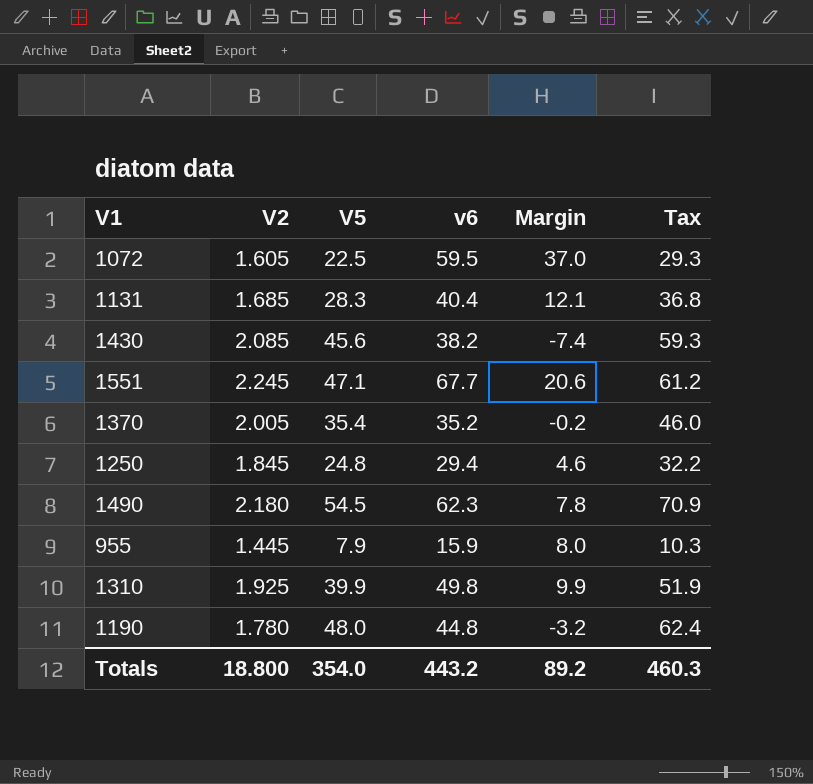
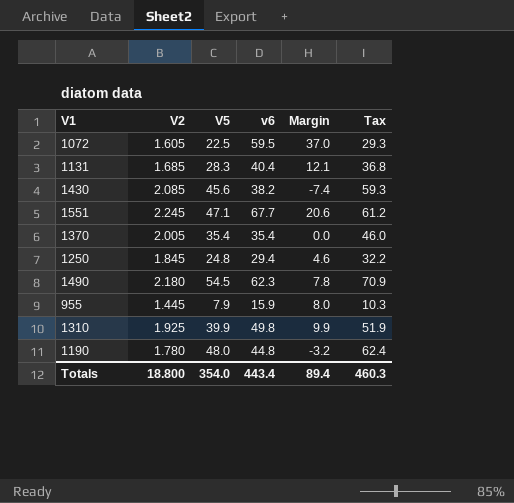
1370 | v6: 35.2 -> 35.4
1370 | Margin: -0.2 -> 0.0
Totals | v6: 443.2 -> 443.4
Totals | Margin: 89.2 -> 89.4

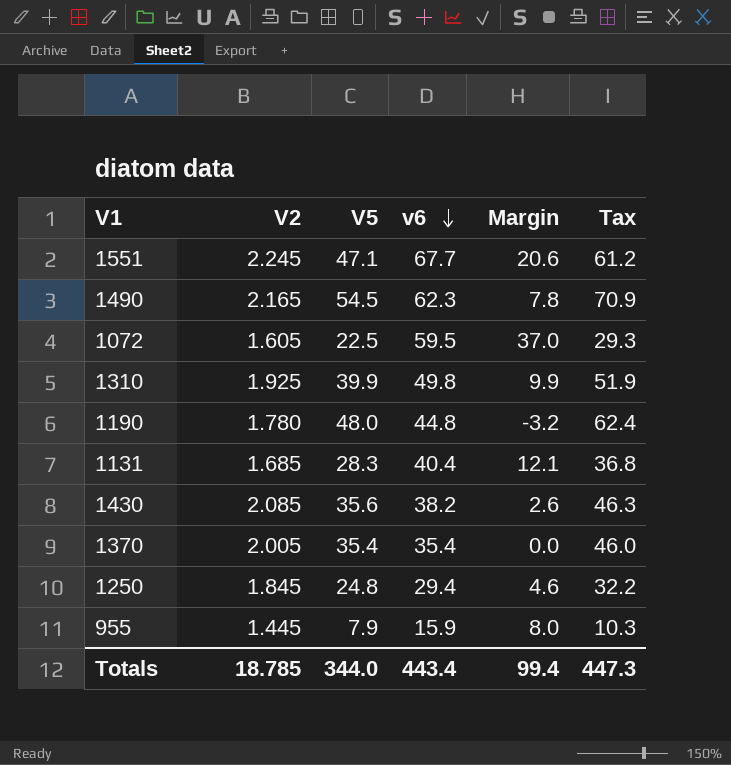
row order: none -> v6 descending
1490 | V2: 2.180 -> 2.165
1430 | V5: 45.6 -> 35.6
1430 | Margin: -7.4 -> 2.6
1430 | Tax: 59.3 -> 46.3
Totals | V2: 18.800 -> 18.785
Totals | V5: 354.0 -> 344.0
Totals | Margin: 89.4 -> 99.4
Totals | Tax: 460.3 -> 447.3

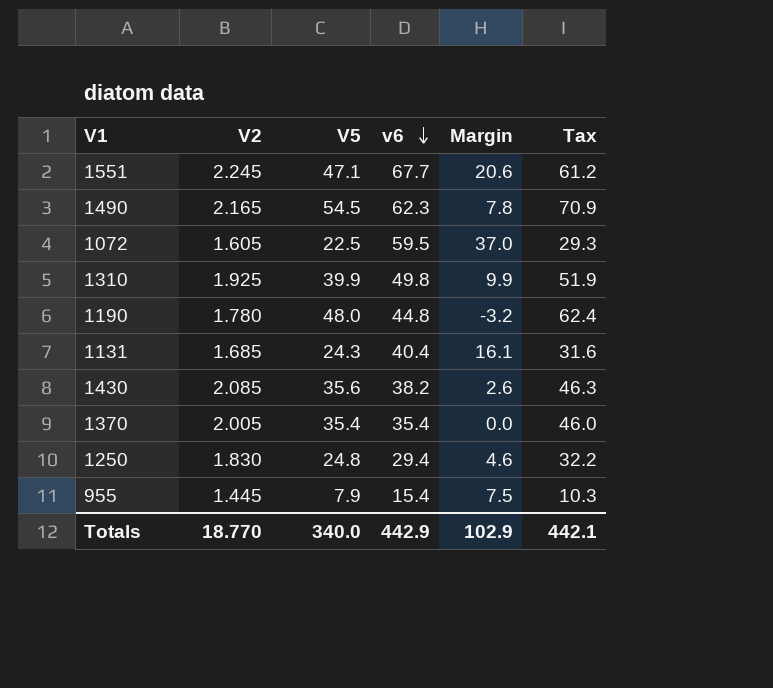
1131 | V5: 28.3 -> 24.3
1131 | Margin: 12.1 -> 16.1
1131 | Tax: 36.8 -> 31.6
1250 | V2: 1.845 -> 1.830
955 | v6: 15.9 -> 15.4
955 | Margin: 8.0 -> 7.5
Totals | V2: 18.785 -> 18.770
Totals | V5: 344.0 -> 340.0
Totals | v6: 443.4 -> 442.9
Totals | Margin: 99.4 -> 102.9
Totals | Tax: 447.3 -> 442.1

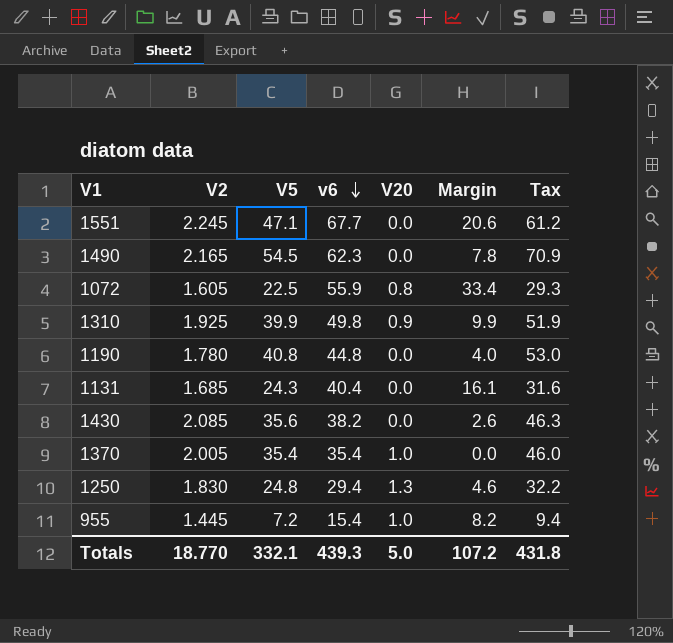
column V20 | position: none -> 5
1072 | v6: 59.5 -> 55.9
1072 | Margin: 37.0 -> 33.4
1190 | V5: 48.0 -> 40.8
1190 | Margin: -3.2 -> 4.0
1190 | Tax: 62.4 -> 53.0
955 | V5: 7.9 -> 7.2
955 | Margin: 7.5 -> 8.2
955 | Tax: 10.3 -> 9.4
Totals | V5: 340.0 -> 332.1
Totals | v6: 442.9 -> 439.3
Totals | Margin: 102.9 -> 107.2
Totals | Tax: 442.1 -> 431.8

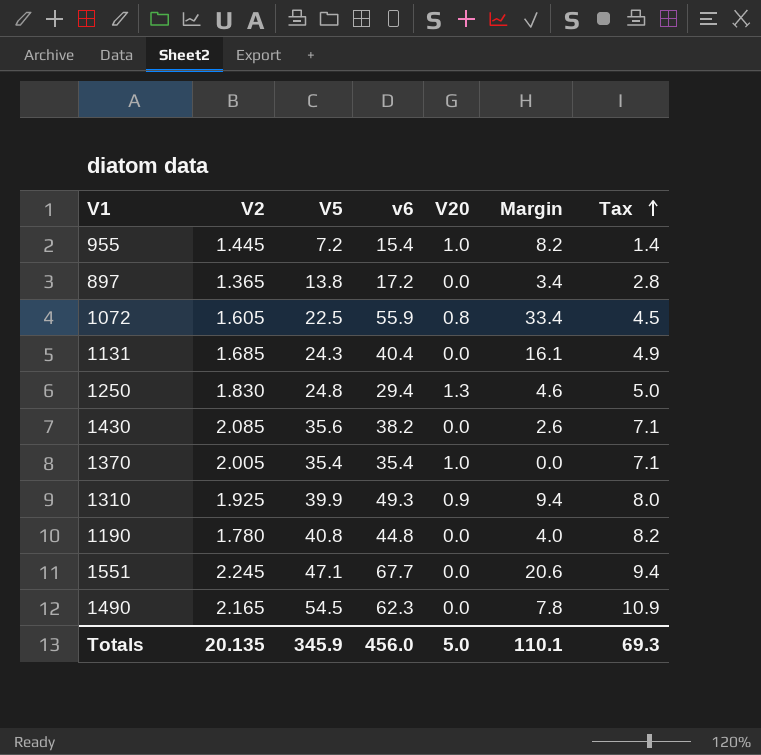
row order: v6 descending -> Tax ascending
column Tax | formula: [V5] * 1.3 -> [V5] * 0.2
row 897: none -> 1.365 | 13.8 | 17.2 | 0.0 | 3.4 | 2.8
1310 | v6: 49.8 -> 49.3
1310 | Margin: 9.9 -> 9.4
Totals | V2: 18.770 -> 20.135
Totals | V5: 332.1 -> 345.9
Totals | v6: 439.3 -> 456.0
Totals | Margin: 107.2 -> 110.1
Totals | Tax: 431.8 -> 69.3

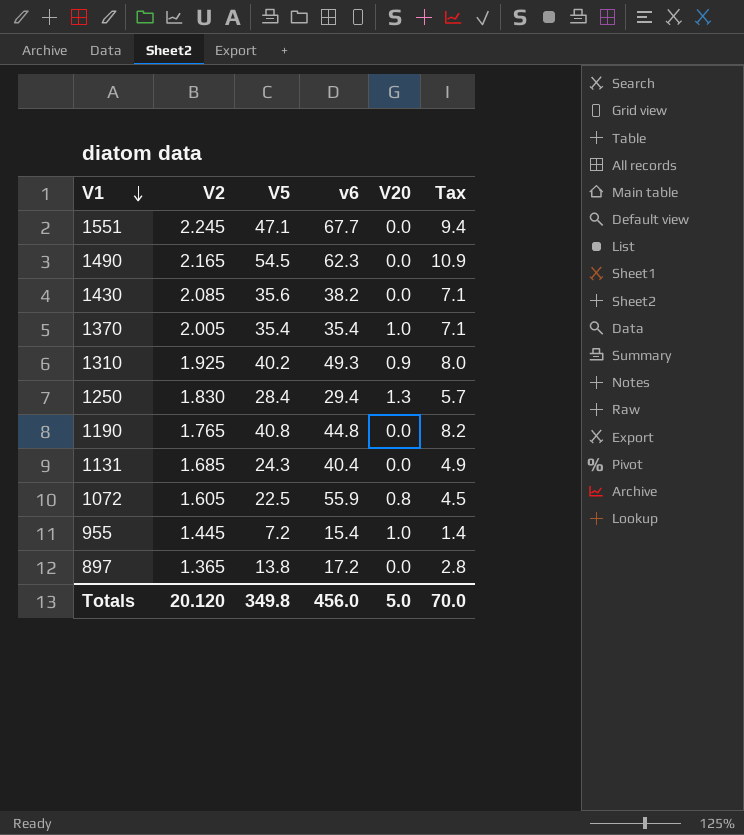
row order: Tax ascending -> V1 descending
column Margin | formula: [v6] - [V5] -> none
1310 | V5: 39.9 -> 40.2
1250 | V5: 24.8 -> 28.4
1250 | Tax: 5.0 -> 5.7
1190 | V2: 1.780 -> 1.765
Totals | V2: 20.135 -> 20.120
Totals | V5: 345.9 -> 349.8
Totals | Tax: 69.3 -> 70.0

